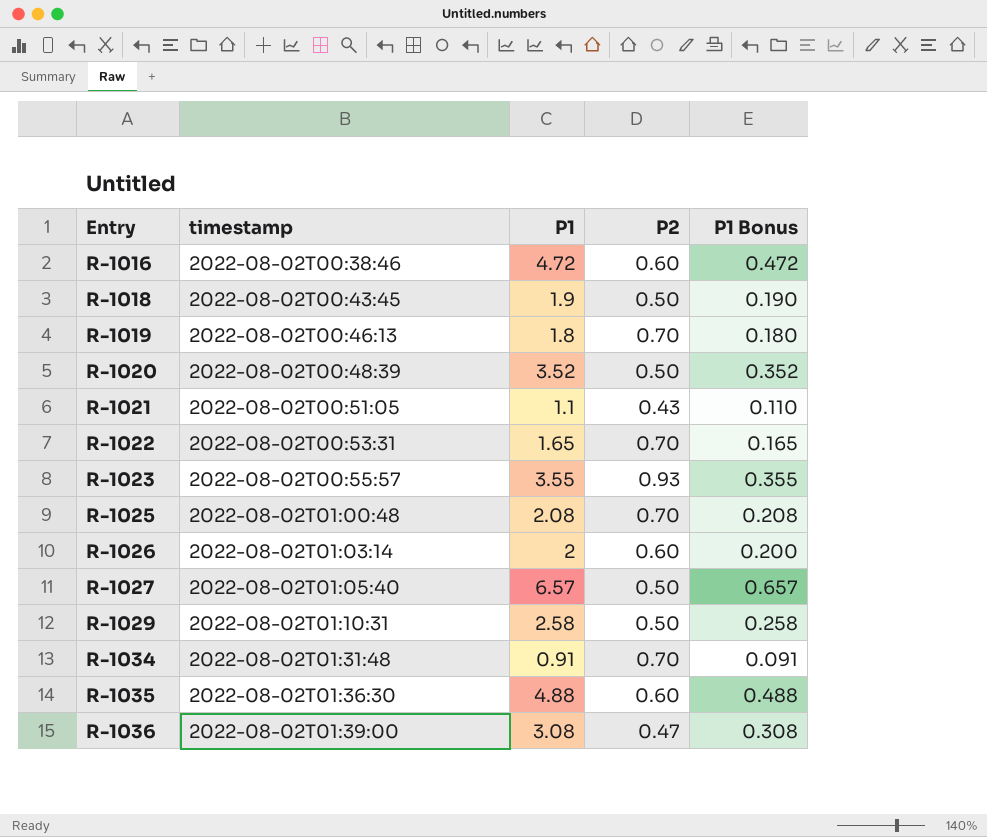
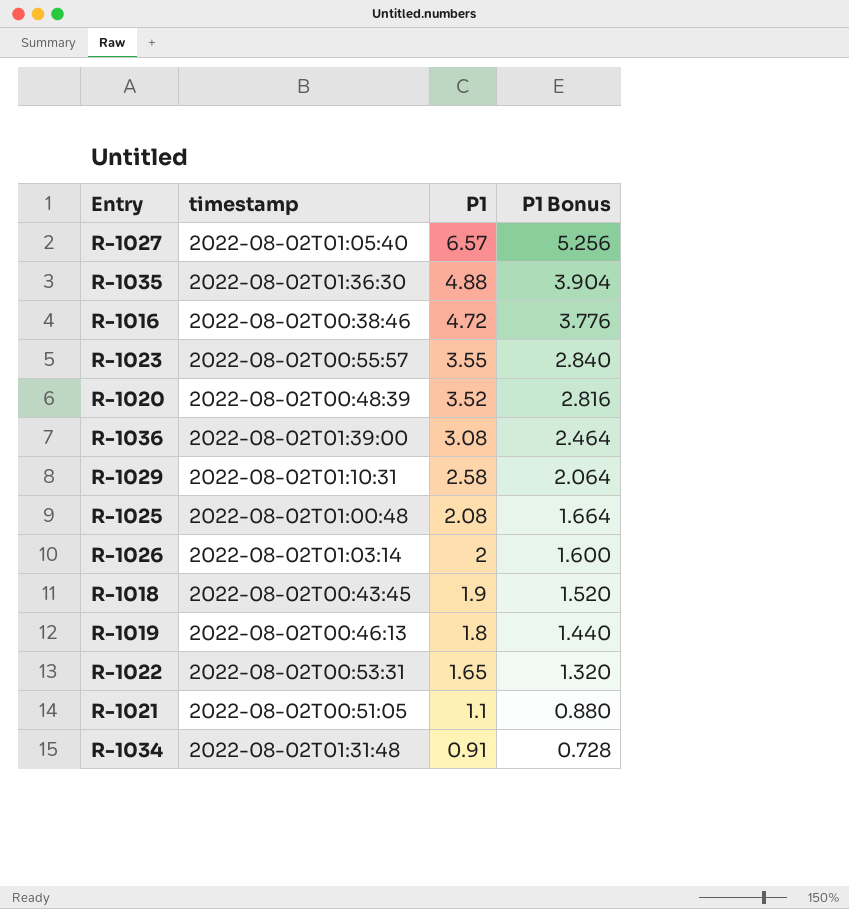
row order: Entry ascending -> P1 descending
column P2 | position: 4 -> none
column P1 Bonus | formula: [P1] * 0.1 -> [P1] * 0.8

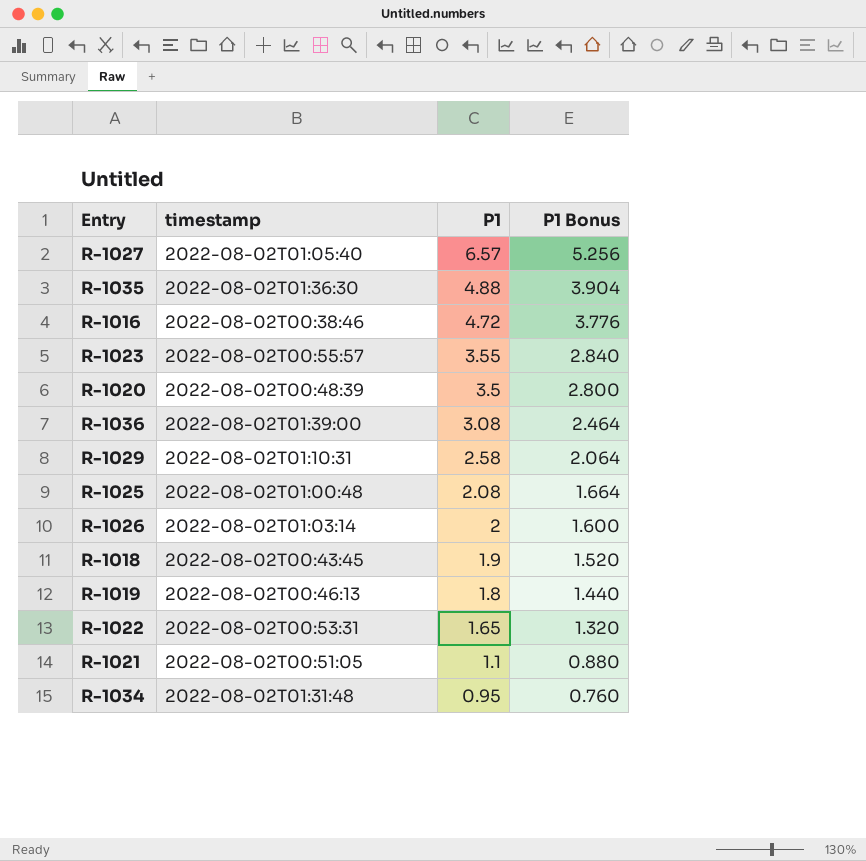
R-1020 | P1: 3.52 -> 3.5
R-1020 | P1 Bonus: 2.816 -> 2.800
R-1034 | P1: 0.91 -> 0.95
R-1034 | P1 Bonus: 0.728 -> 0.760

